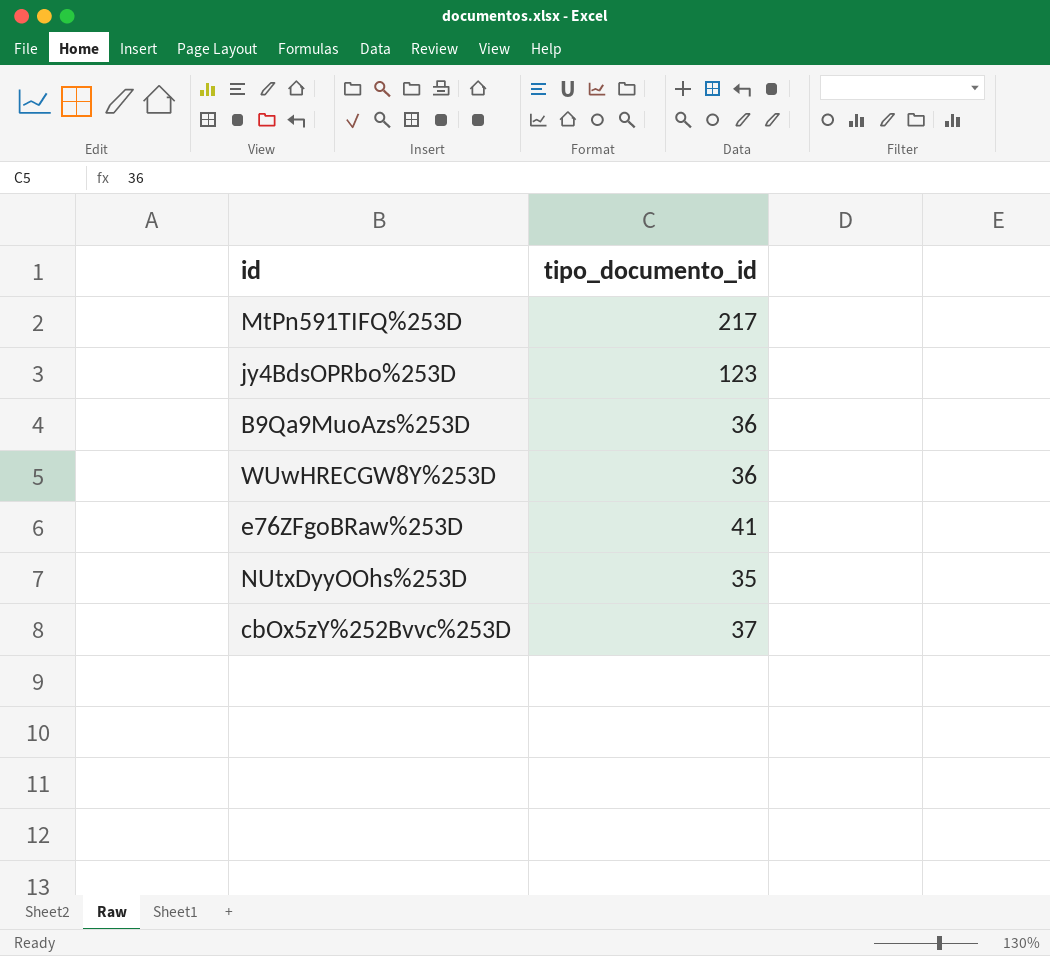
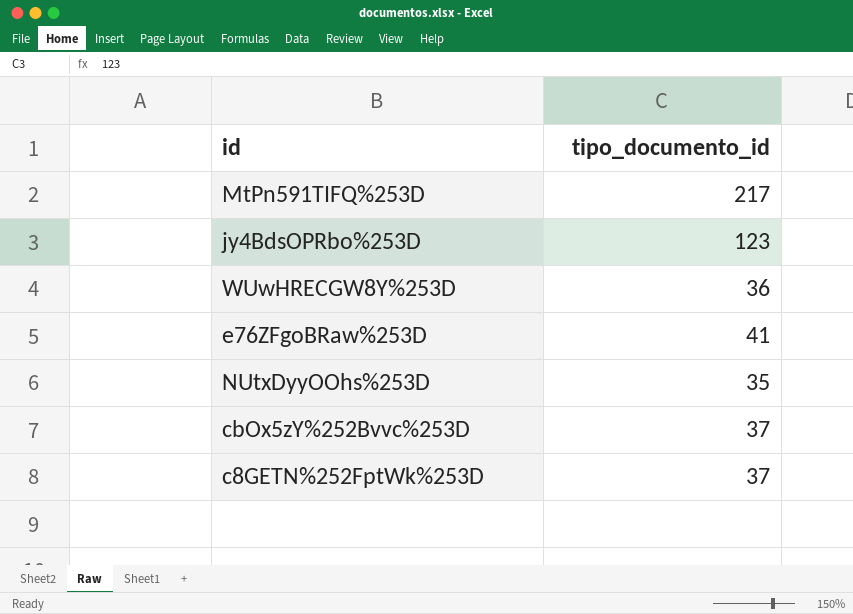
row B9Qa9MuoAzs%253D: 36 -> none
row c8GETN%252FptWk%253D: none -> 37

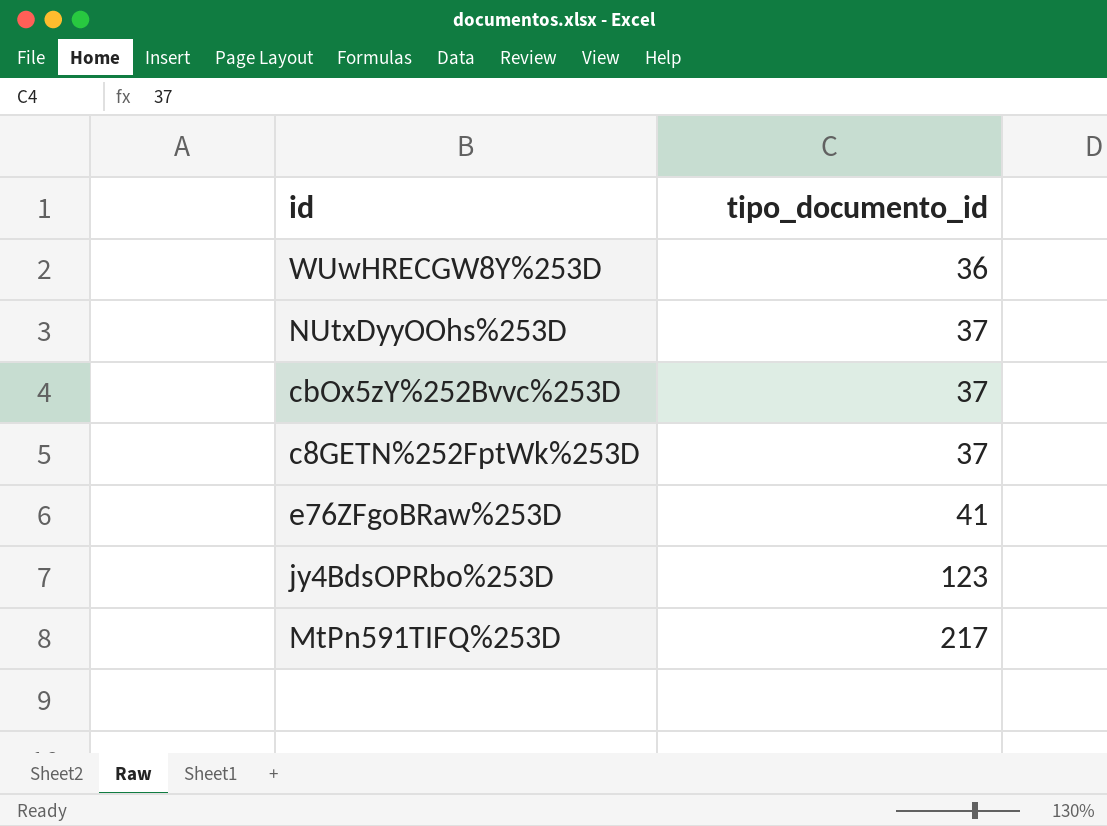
row order: none -> tipo_documento_id ascending
NUtxDyyOOhs%253D | tipo_documento_id: 35 -> 37

